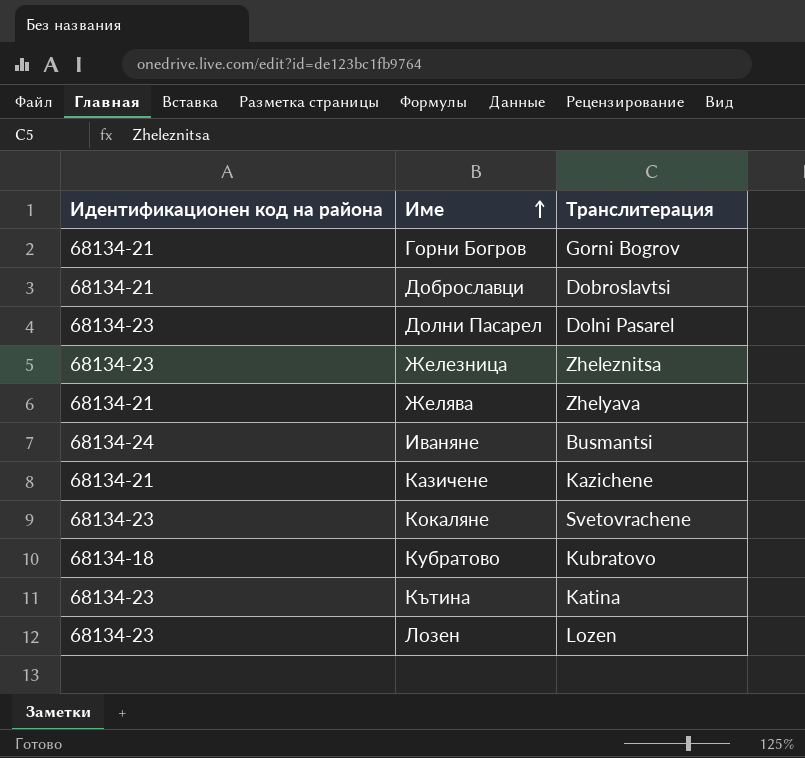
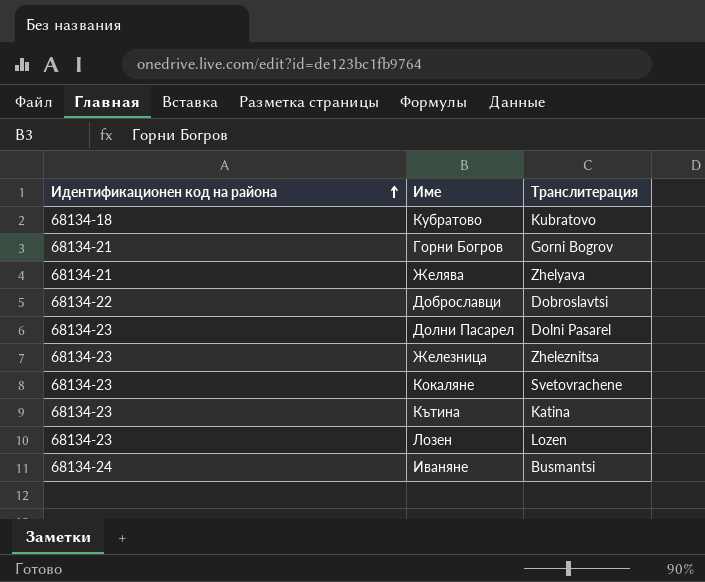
row order: Име ascending -> Идентификационен код на района ascending
row Казичене: 68134-21 | Kazichene -> none
Доброславци | Идентификационен код на района: 68134-21 -> 68134-22

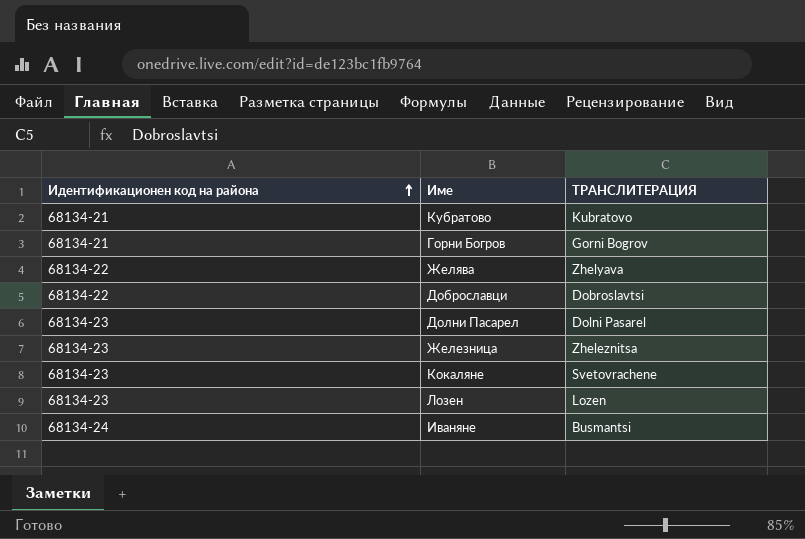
column name: Транслитерация -> ТРАНСЛИТЕРАЦИЯ
row Кътина: 68134-23 | Katina -> none
Кубратово | Идентификационен код на района: 68134-18 -> 68134-21
Желява | Идентификационен код на района: 68134-21 -> 68134-22

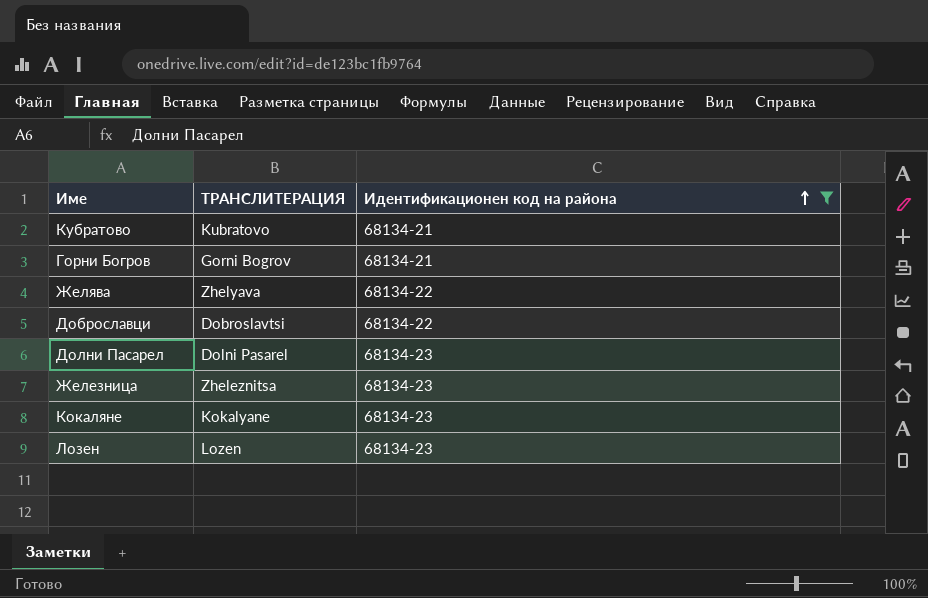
filter: none -> Идентификационен код на района != 68134-24
column Идентификационен код на района | position: 1 -> 3
Кокаляне | ТРАНСЛИТЕРАЦИЯ: Svetovrachene -> Kokalyane

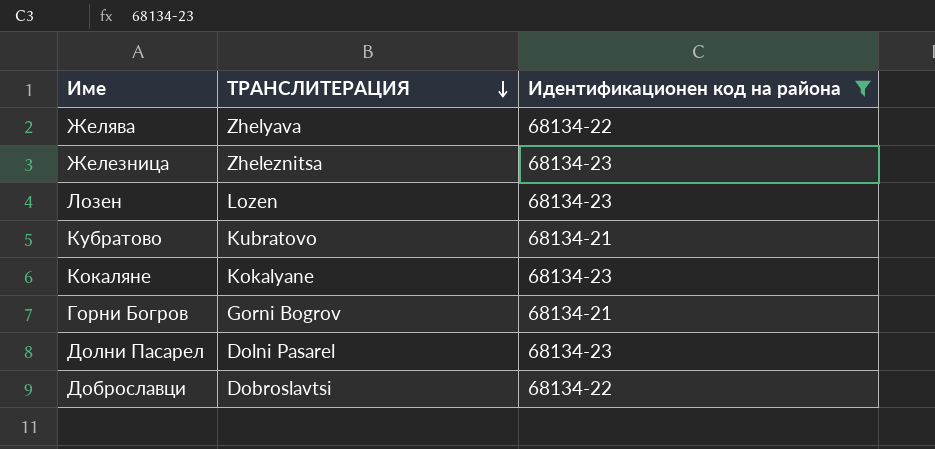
row order: Идентификационен код на района ascending -> ТРАНСЛИТЕРАЦИЯ descending

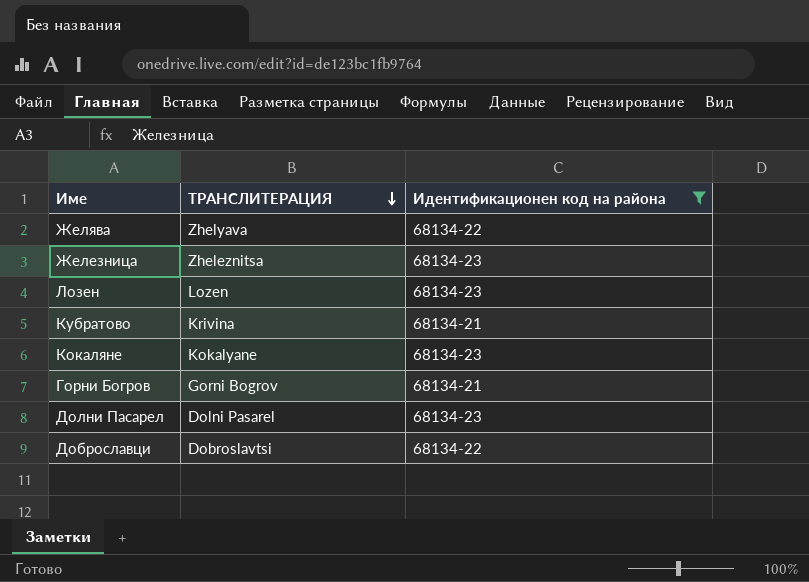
Кубратово | ТРАНСЛИТЕРАЦИЯ: Kubratovo -> Krivina

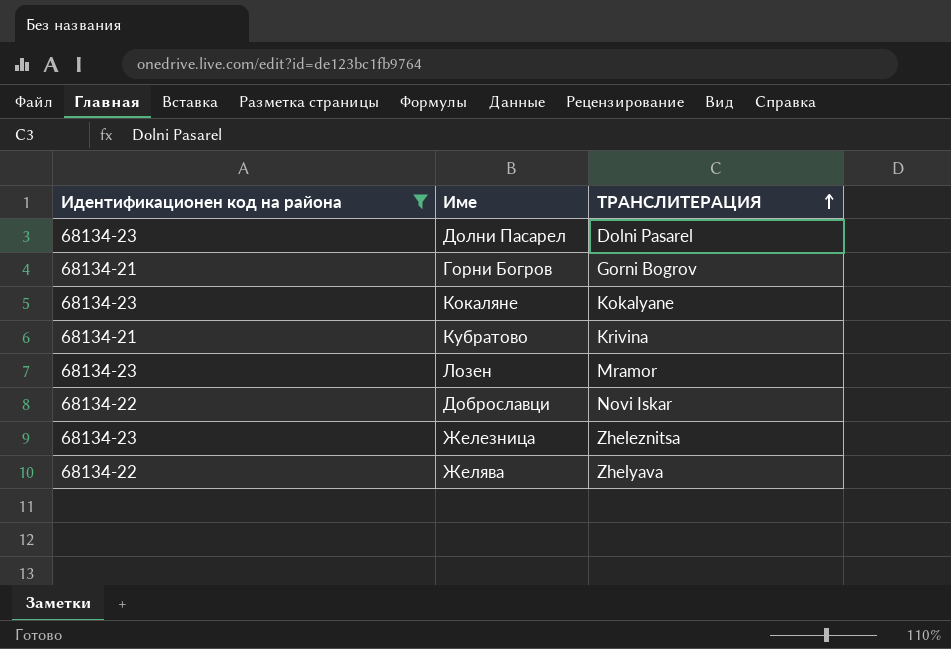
row order: ТРАНСЛИТЕРАЦИЯ descending -> ТРАНСЛИТЕРАЦИЯ ascending
column Идентификационен код на района | position: 3 -> 1
Лозен | ТРАНСЛИТЕРАЦИЯ: Lozen -> Mramor
Доброславци | ТРАНСЛИТЕРАЦИЯ: Dobroslavtsi -> Novi Iskar

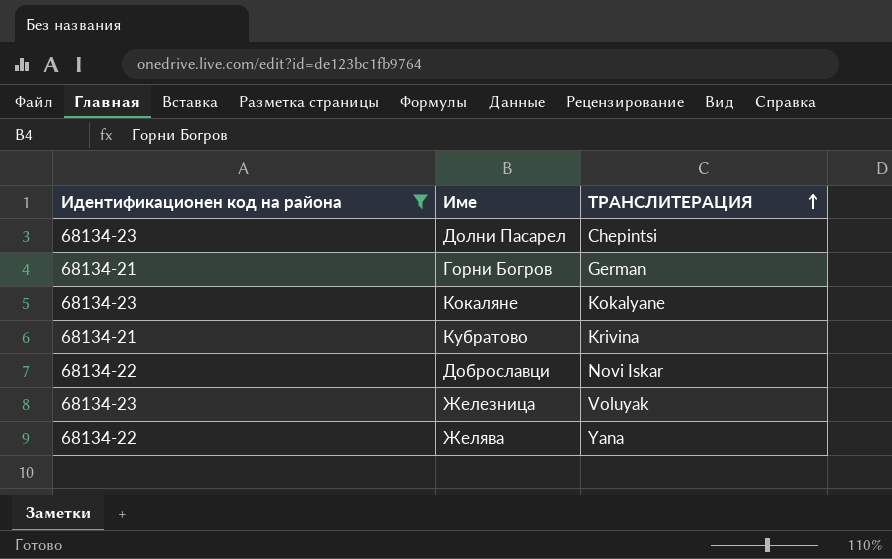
row Лозен: 68134-23 | Mramor -> none
Долни Пасарел | ТРАНСЛИТЕРАЦИЯ: Dolni Pasarel -> Chepintsi
Горни Богров | ТРАНСЛИТЕРАЦИЯ: Gorni Bogrov -> German
Железница | ТРАНСЛИТЕРАЦИЯ: Zheleznitsa -> Voluyak
Желява | ТРАНСЛИТЕРАЦИЯ: Zhelyava -> Yana

